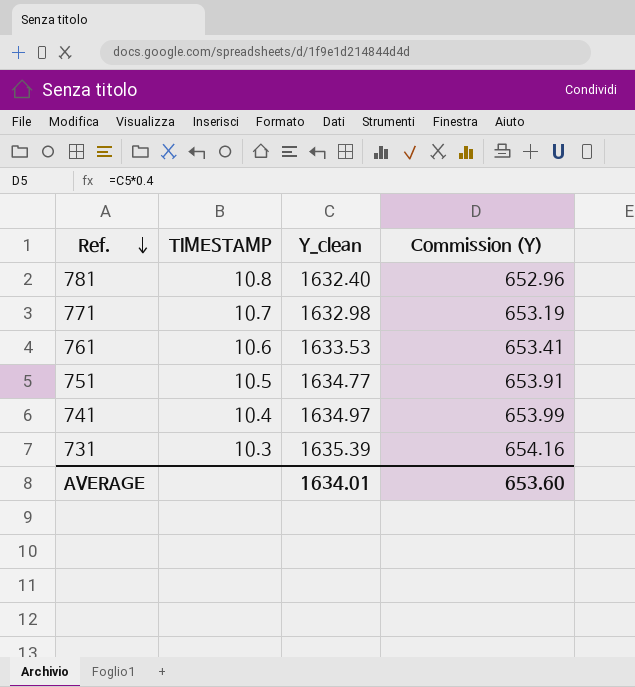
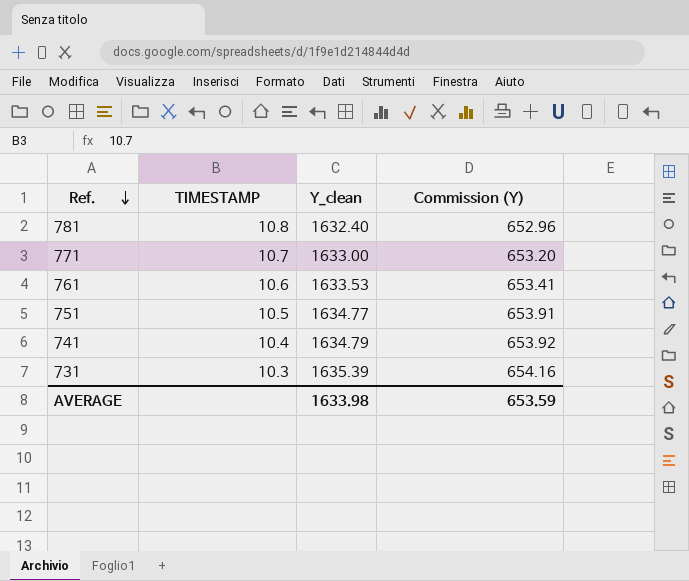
771 | Y_clean: 1632.98 -> 1633.00
771 | Commission (Y): 653.19 -> 653.20
741 | Y_clean: 1634.97 -> 1634.79
741 | Commission (Y): 653.99 -> 653.92
AVERAGE | Y_clean: 1634.01 -> 1633.98
AVERAGE | Commission (Y): 653.60 -> 653.59

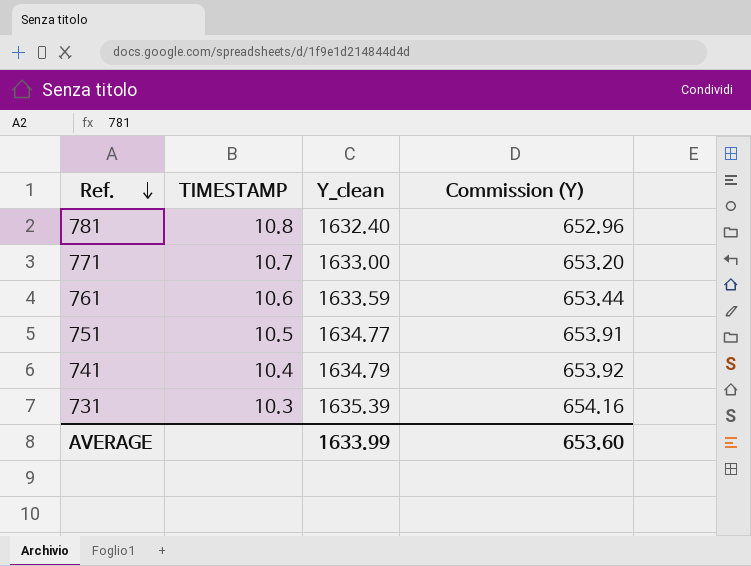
761 | Y_clean: 1633.53 -> 1633.59
761 | Commission (Y): 653.41 -> 653.44
AVERAGE | Y_clean: 1633.98 -> 1633.99
AVERAGE | Commission (Y): 653.59 -> 653.60

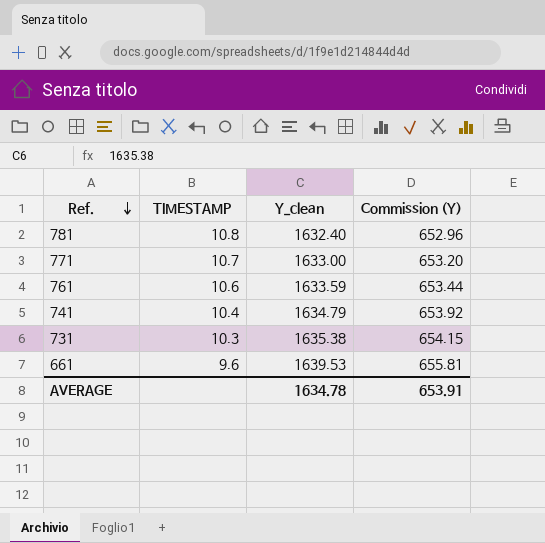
row 751: 10.5 | 1634.77 | 653.91 -> none
731 | Y_clean: 1635.39 -> 1635.38
731 | Commission (Y): 654.16 -> 654.15
row 661: none -> 9.6 | 1639.53 | 655.81
AVERAGE | Y_clean: 1633.99 -> 1634.78
AVERAGE | Commission (Y): 653.60 -> 653.91

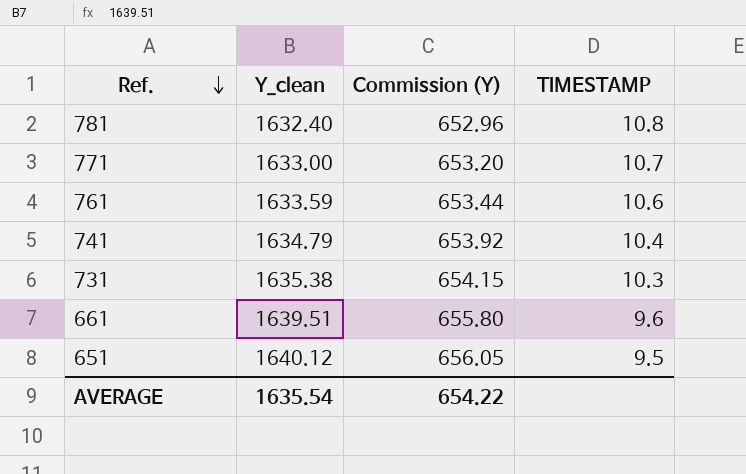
column TIMESTAMP | position: 2 -> 4
661 | Y_clean: 1639.53 -> 1639.51
661 | Commission (Y): 655.81 -> 655.80
row 651: none -> 1640.12 | 656.05 | 9.5
AVERAGE | Y_clean: 1634.78 -> 1635.54
AVERAGE | Commission (Y): 653.91 -> 654.22

